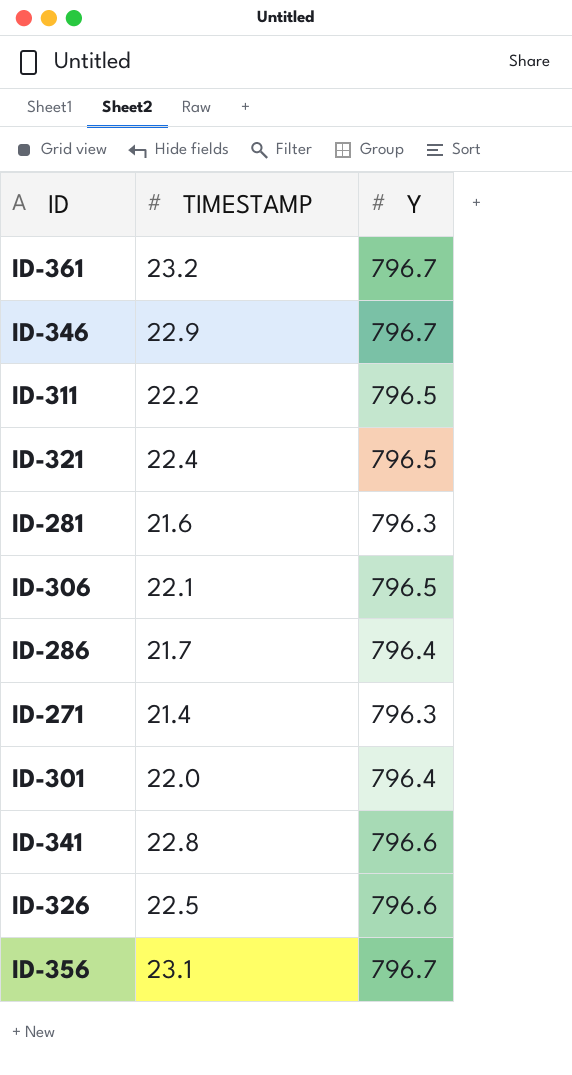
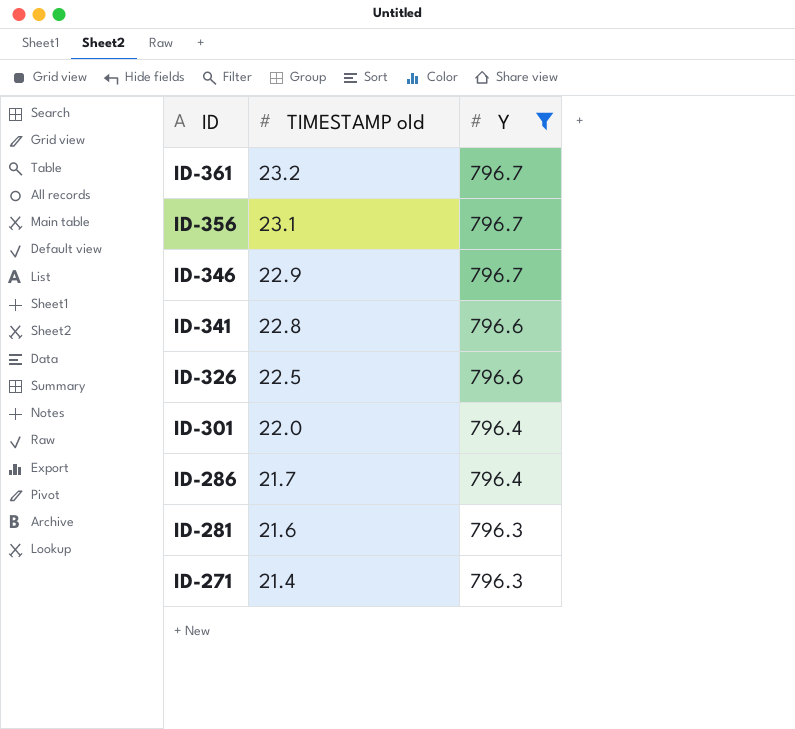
filter: none -> Y != 796.5
row order: none -> ID descending
column name: TIMESTAMP -> TIMESTAMP old

